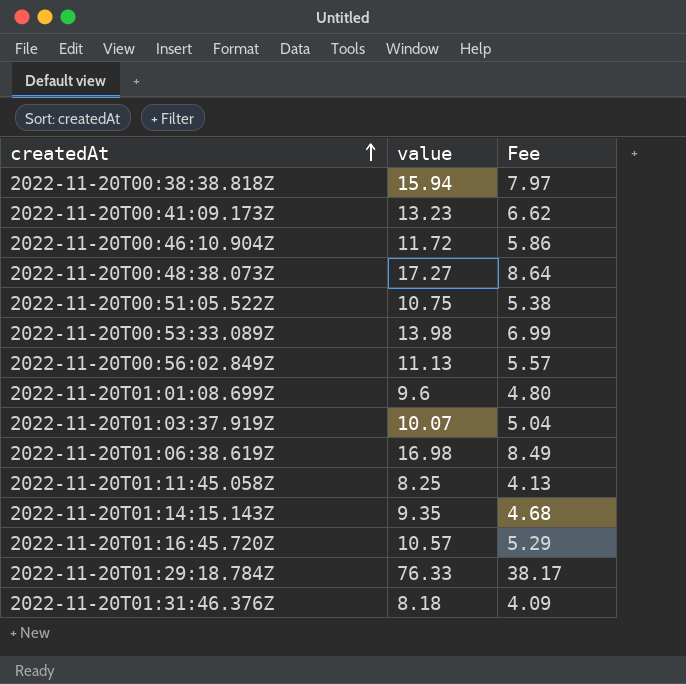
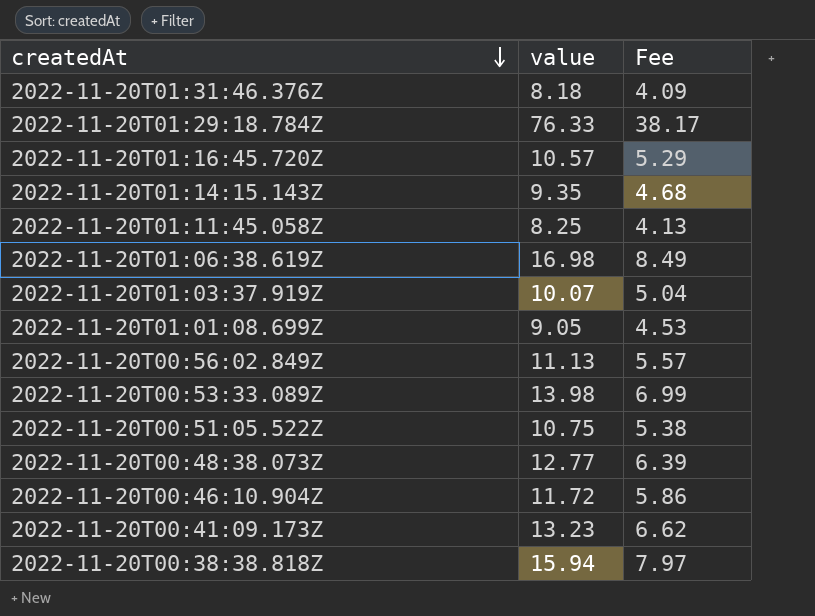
row order: createdAt ascending -> createdAt descending
2022-11-20T01:01:08.699Z | value: 9.6 -> 9.05
2022-11-20T01:01:08.699Z | Fee: 4.80 -> 4.53
2022-11-20T00:48:38.073Z | value: 17.27 -> 12.77
2022-11-20T00:48:38.073Z | Fee: 8.64 -> 6.39

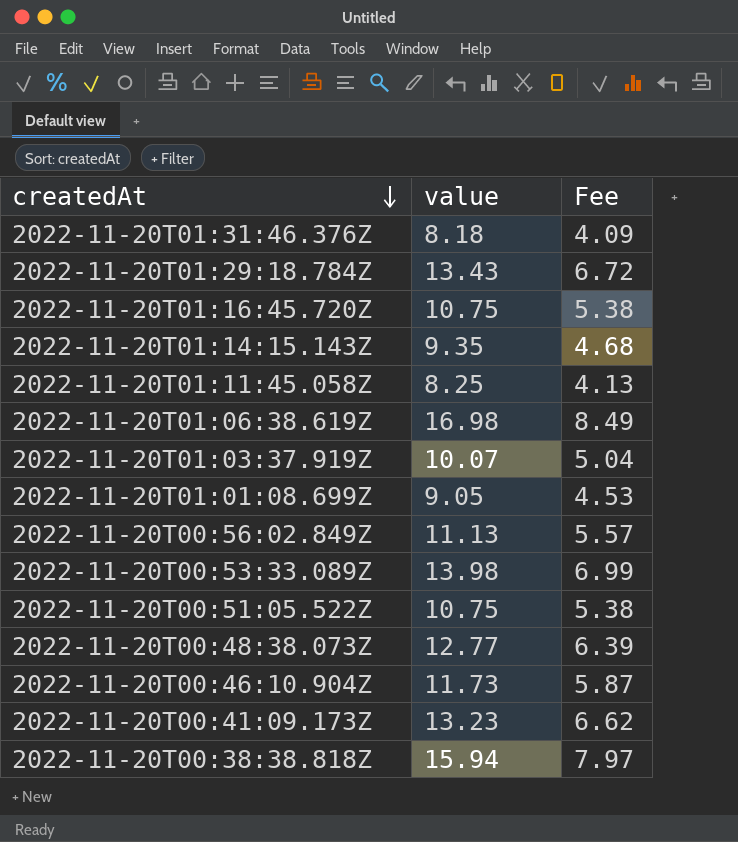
2022-11-20T01:29:18.784Z | value: 76.33 -> 13.43
2022-11-20T01:29:18.784Z | Fee: 38.17 -> 6.72
2022-11-20T01:16:45.720Z | value: 10.57 -> 10.75
2022-11-20T01:16:45.720Z | Fee: 5.29 -> 5.38
2022-11-20T00:46:10.904Z | value: 11.72 -> 11.73
2022-11-20T00:46:10.904Z | Fee: 5.86 -> 5.87

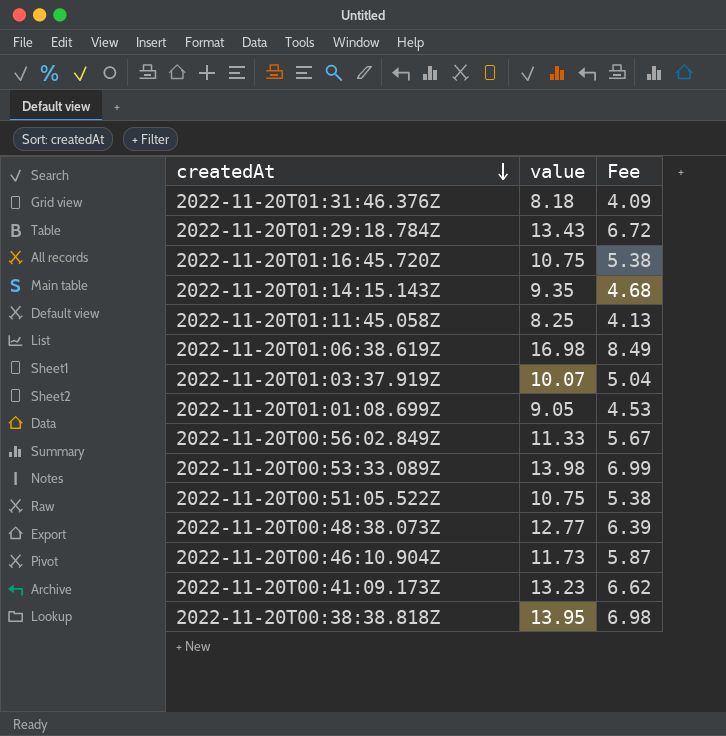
2022-11-20T00:56:02.849Z | value: 11.13 -> 11.33
2022-11-20T00:56:02.849Z | Fee: 5.57 -> 5.67
2022-11-20T00:38:38.818Z | value: 15.94 -> 13.95
2022-11-20T00:38:38.818Z | Fee: 7.97 -> 6.98

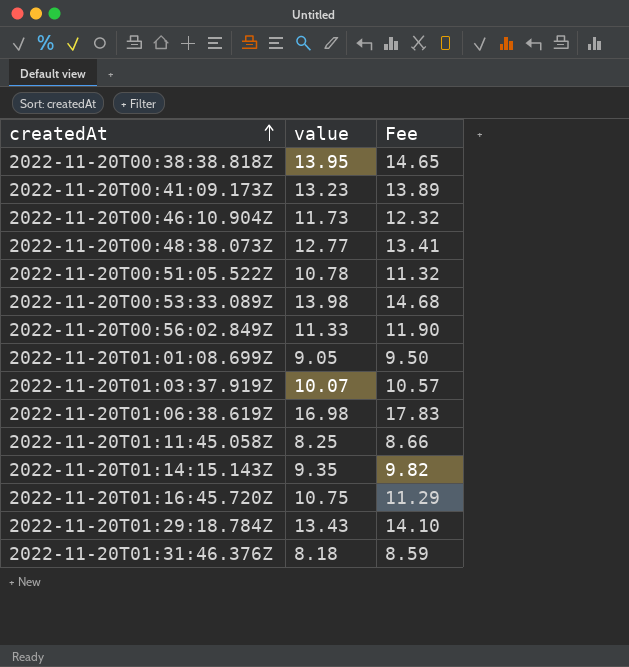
row order: createdAt descending -> createdAt ascending
column Fee | formula: [value] * 0.5 -> [value] * 1.05
2022-11-20T00:51:05.522Z | value: 10.75 -> 10.78

